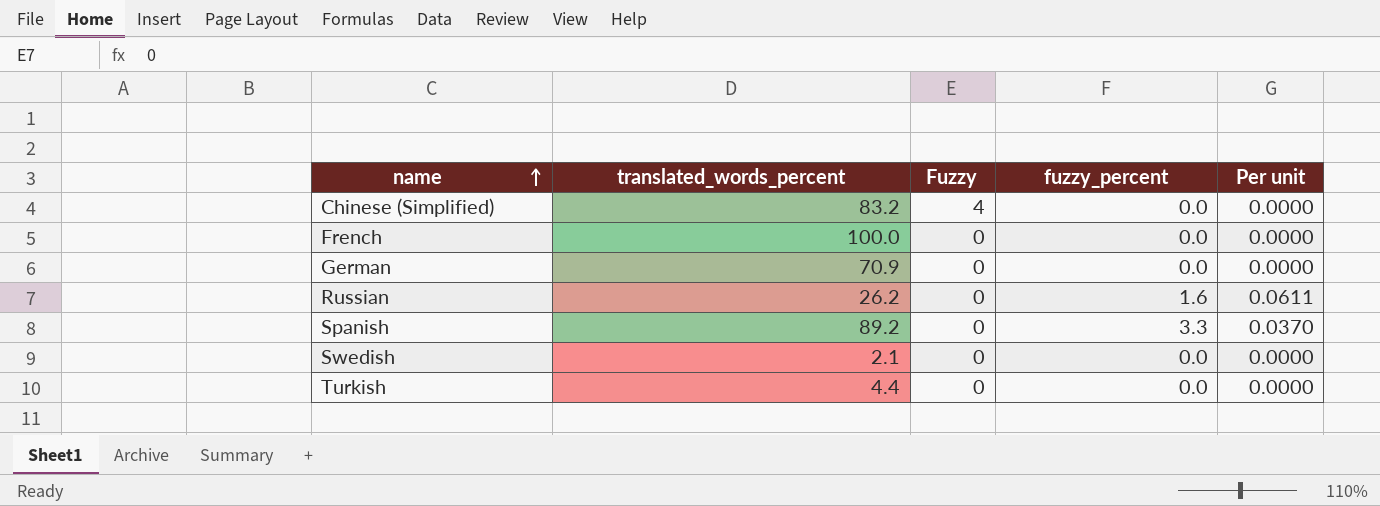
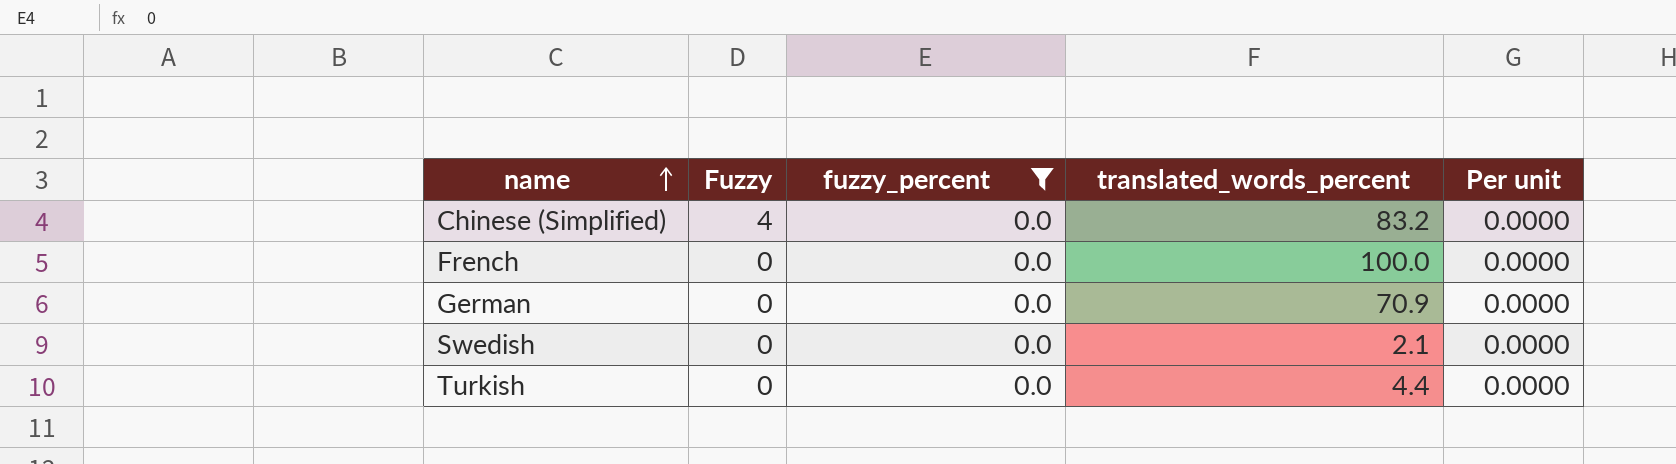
filter: none -> fuzzy_percent = 0.0
column translated_words_percent | position: 2 -> 4

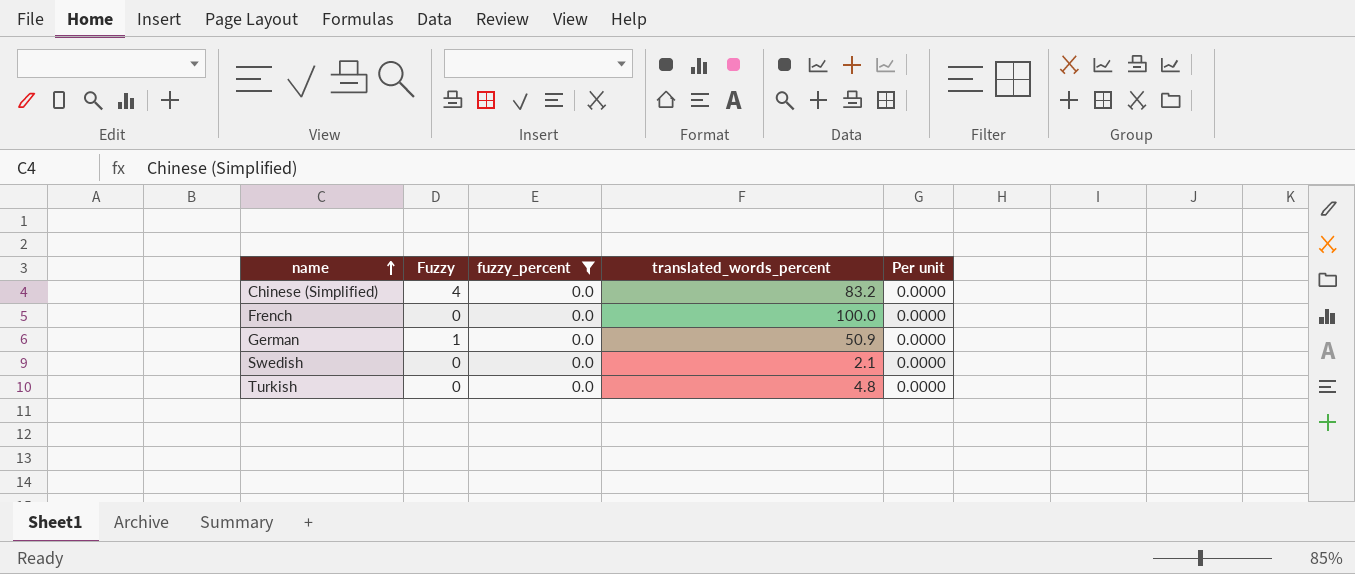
German | Fuzzy: 0 -> 1
German | translated_words_percent: 70.9 -> 50.9
Turkish | translated_words_percent: 4.4 -> 4.8

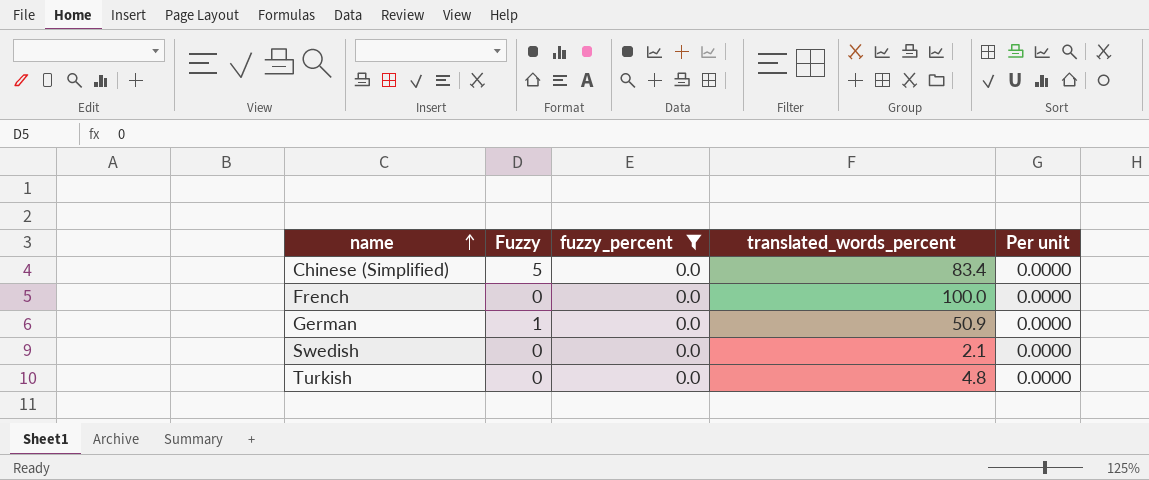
Chinese (Simplified) | Fuzzy: 4 -> 5
Chinese (Simplified) | translated_words_percent: 83.2 -> 83.4

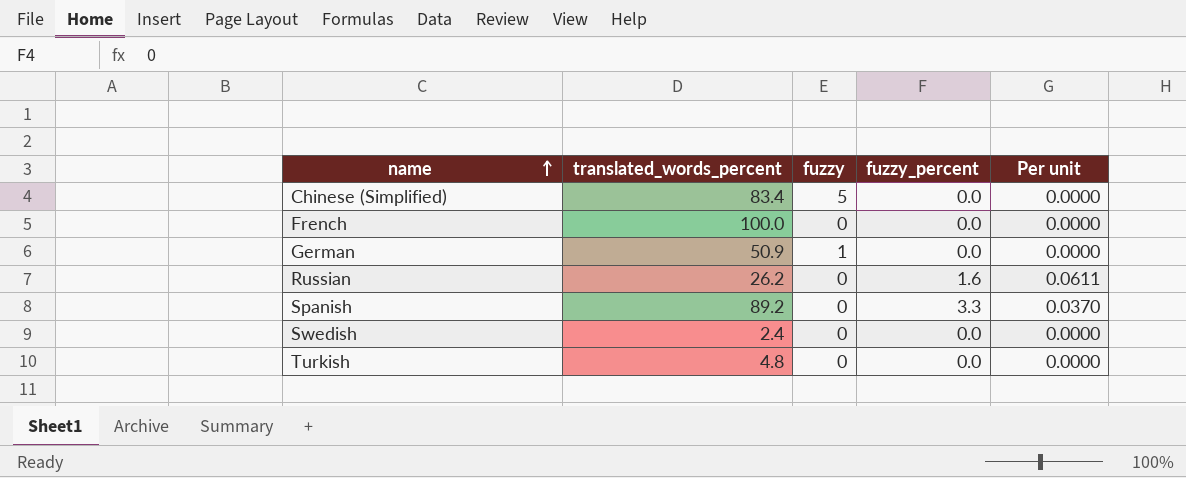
filter: fuzzy_percent = 0.0 -> none
column translated_words_percent | position: 4 -> 2
column name: Fuzzy -> fuzzy
Swedish | translated_words_percent: 2.1 -> 2.4

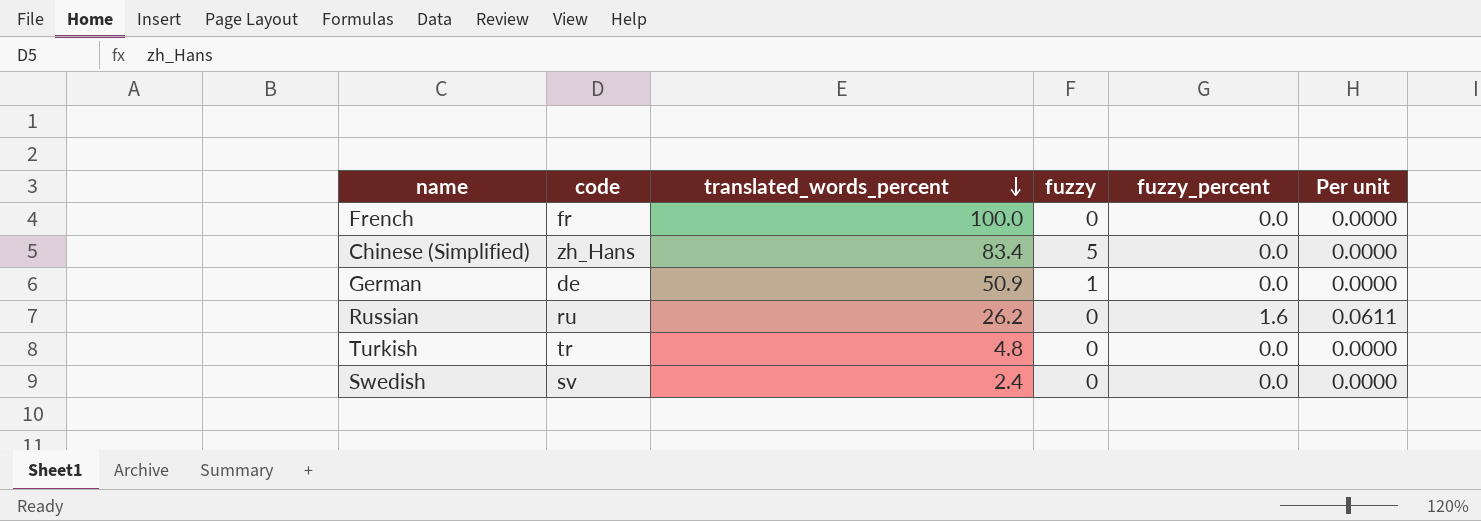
row order: name ascending -> translated_words_percent descending
column code | position: none -> 2
row Spanish: 89.2 | 0 | 3.3 | 0.0370 -> none

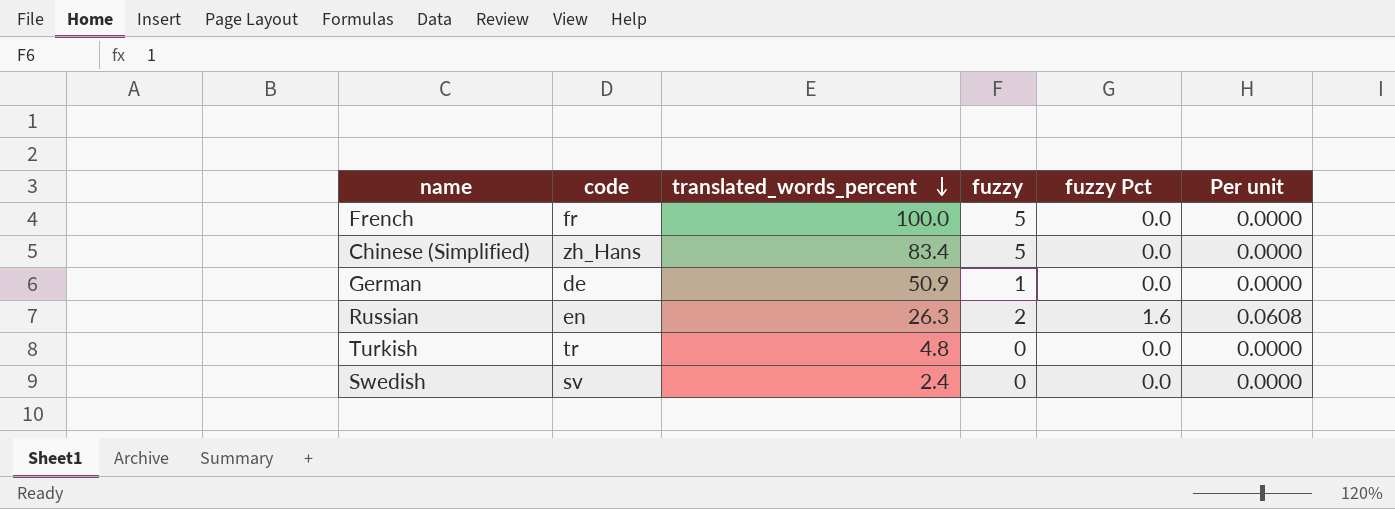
column name: fuzzy_percent -> fuzzy Pct
French | fuzzy: 0 -> 5
Russian | code: ru -> en
Russian | translated_words_percent: 26.2 -> 26.3
Russian | fuzzy: 0 -> 2
Russian | Per unit: 0.0611 -> 0.0608

